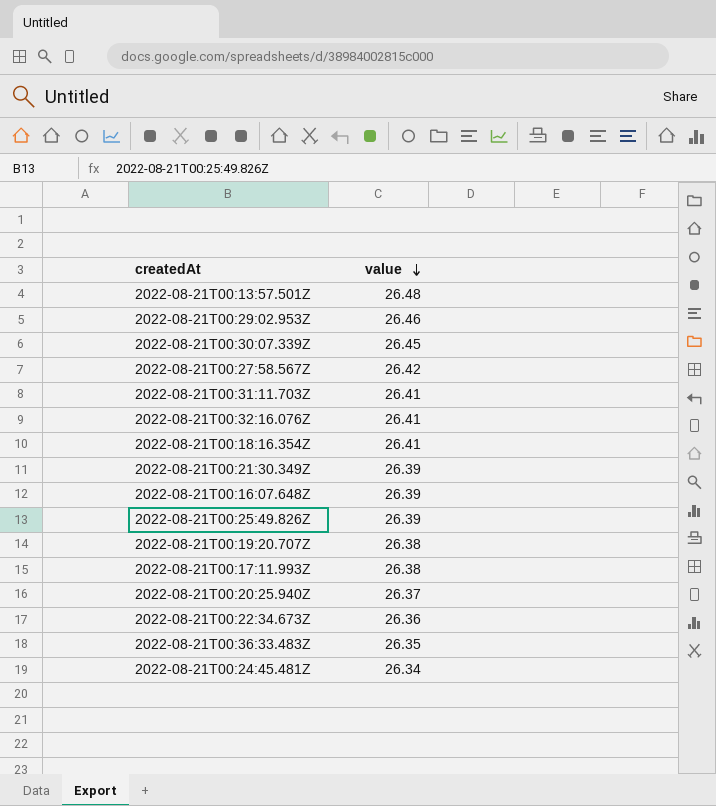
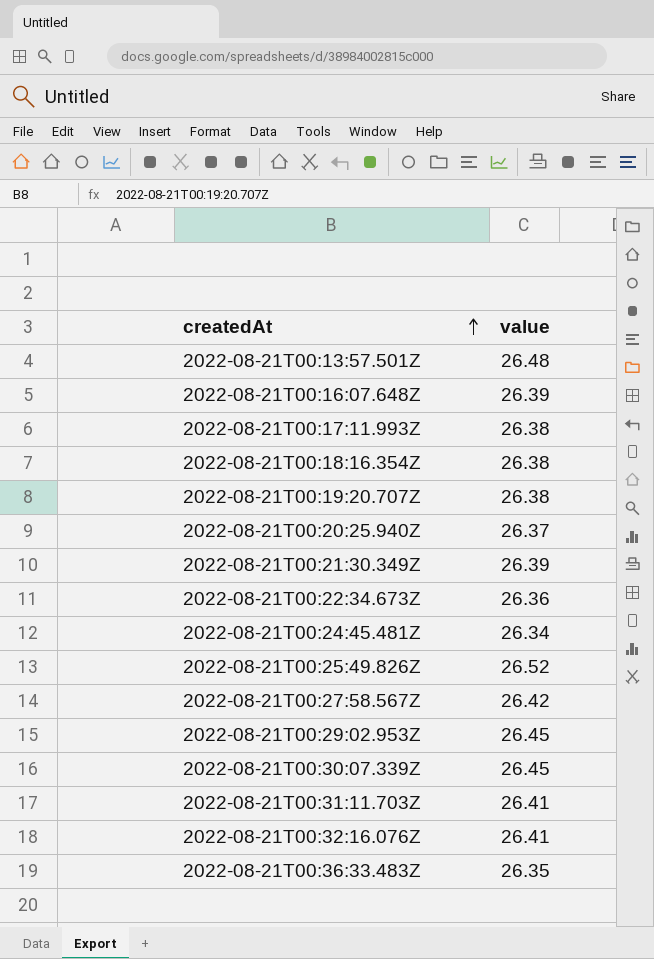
row order: value descending -> createdAt ascending
2022-08-21T00:18:16.354Z | value: 26.41 -> 26.38
2022-08-21T00:25:49.826Z | value: 26.39 -> 26.52
2022-08-21T00:29:02.953Z | value: 26.46 -> 26.45

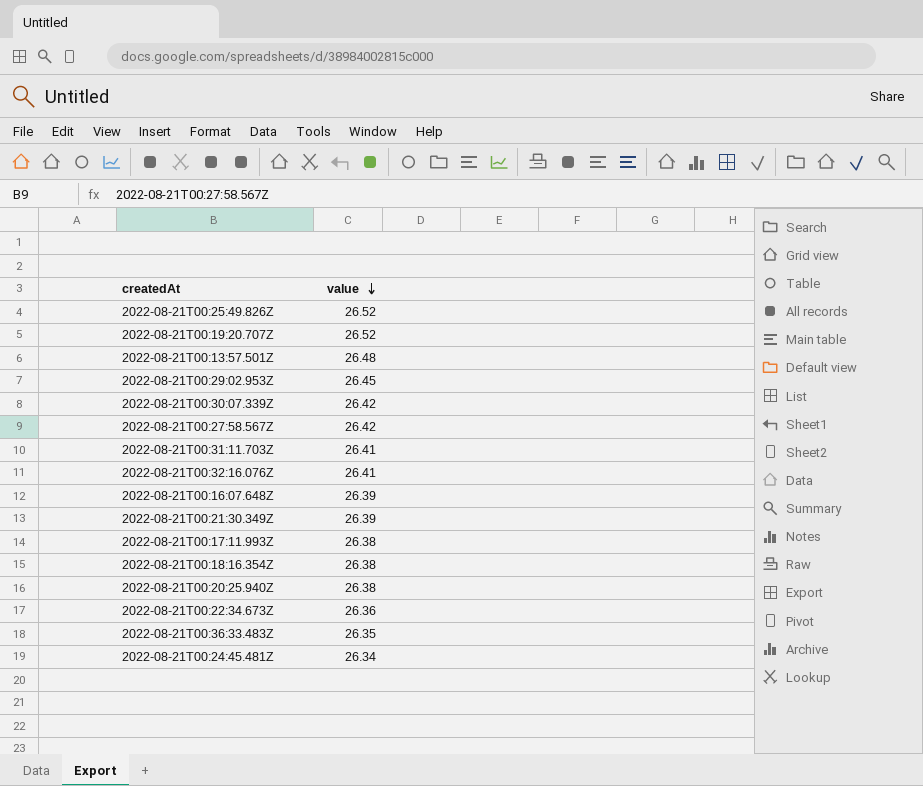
row order: createdAt ascending -> value descending
2022-08-21T00:19:20.707Z | value: 26.38 -> 26.52
2022-08-21T00:30:07.339Z | value: 26.45 -> 26.42
2022-08-21T00:20:25.940Z | value: 26.37 -> 26.38

